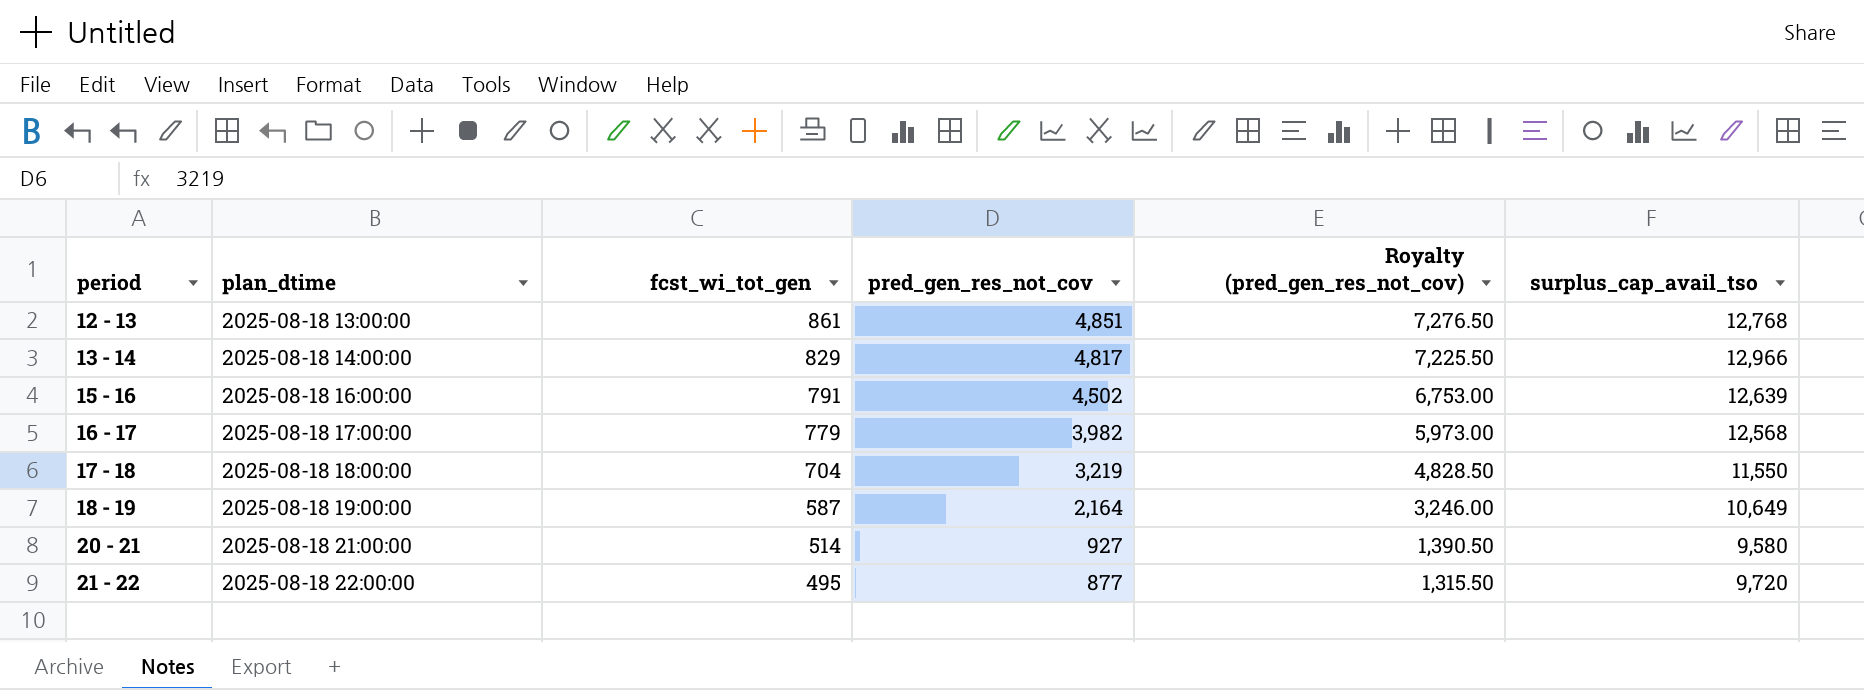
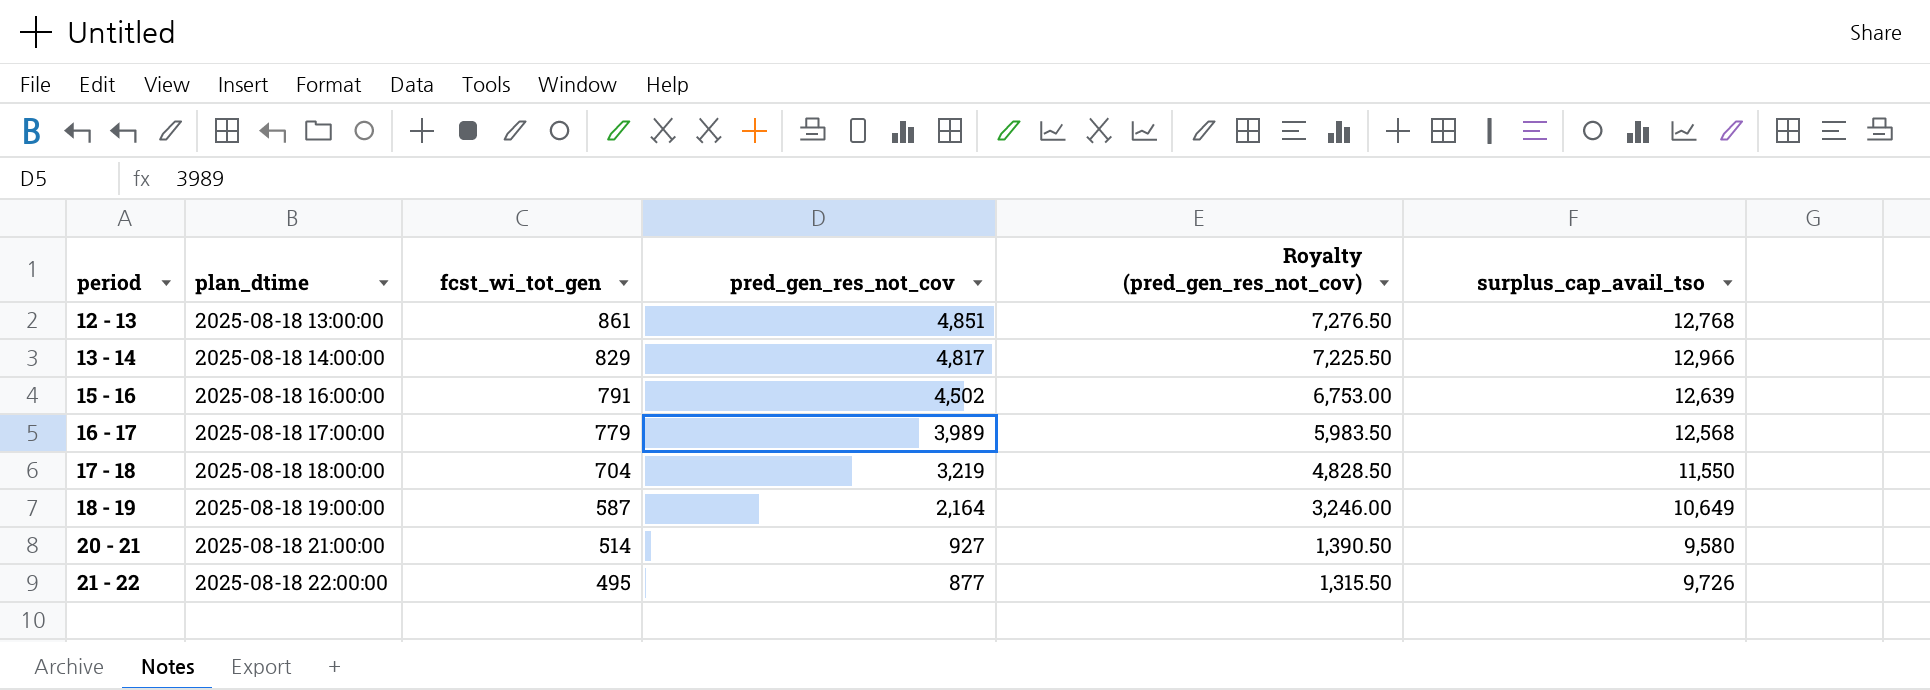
16 - 17 | pred_gen_res_not_cov: 3,982 -> 3,989
16 - 17 | Royalty (pred_gen_res_not_cov): 5,973.00 -> 5,983.50
21 - 22 | surplus_cap_avail_tso: 9,720 -> 9,726

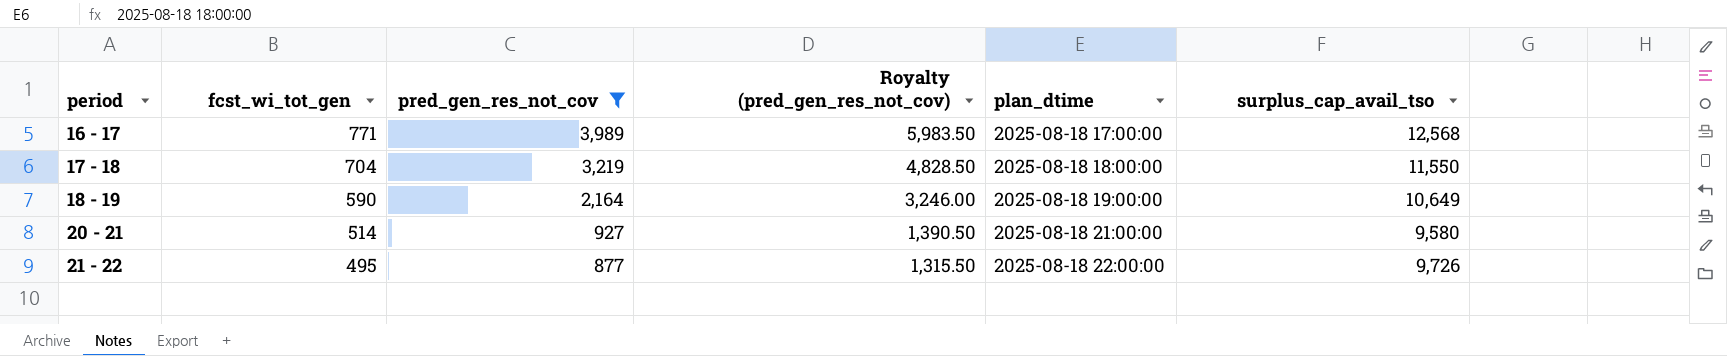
filter: none -> pred_gen_res_not_cov <= 3,989
column plan_dtime | position: 2 -> 5
16 - 17 | fcst_wi_tot_gen: 779 -> 771
18 - 19 | fcst_wi_tot_gen: 587 -> 590

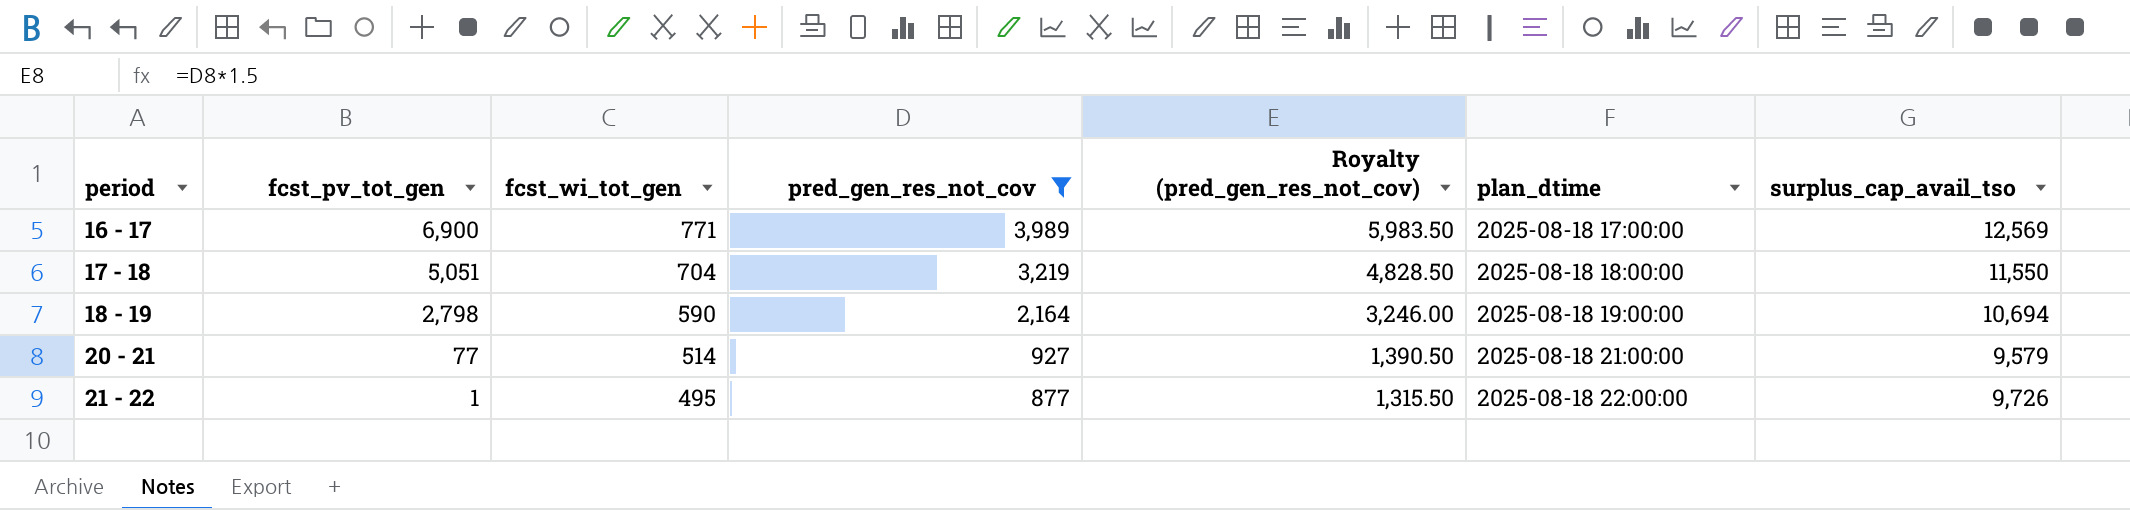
column fcst_pv_tot_gen | position: none -> 2
16 - 17 | surplus_cap_avail_tso: 12,568 -> 12,569
18 - 19 | surplus_cap_avail_tso: 10,649 -> 10,694
20 - 21 | surplus_cap_avail_tso: 9,580 -> 9,579

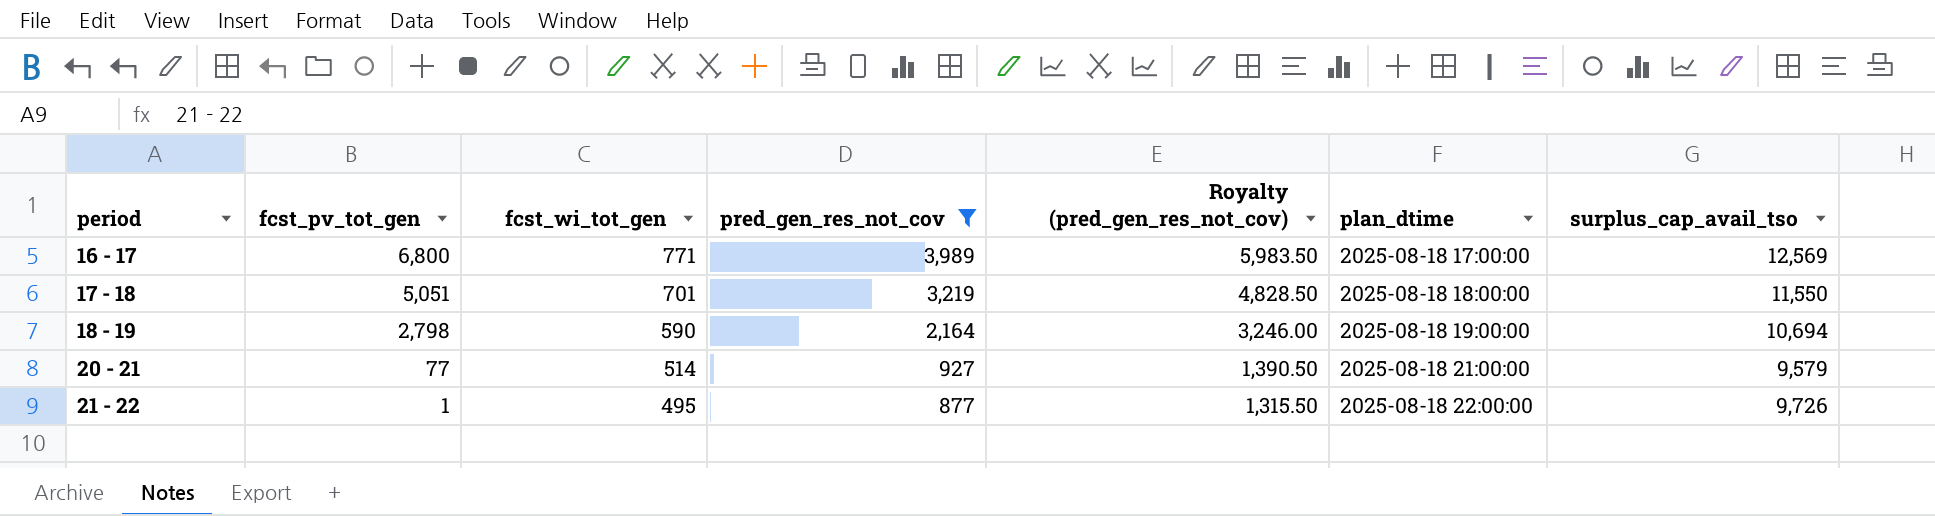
16 - 17 | fcst_pv_tot_gen: 6,900 -> 6,800
17 - 18 | fcst_wi_tot_gen: 704 -> 701

